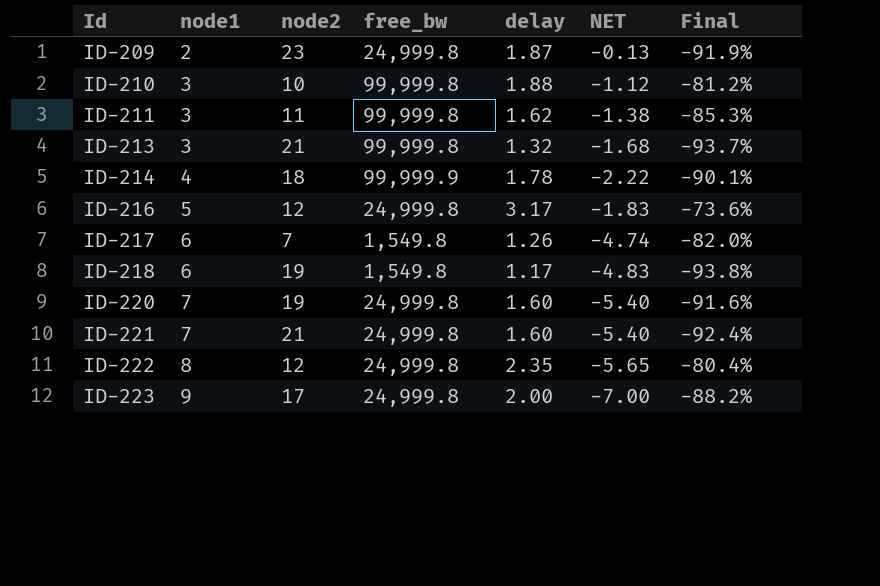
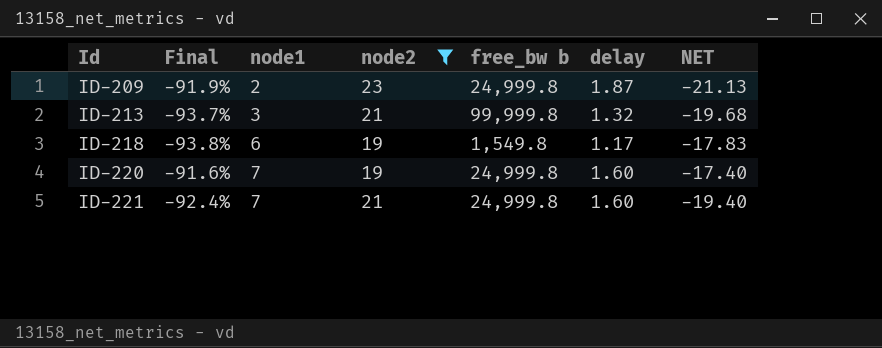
filter: none -> node2 >= 19
column Final | position: 7 -> 2
column name: free_bw -> free_bw b
column NET | formula: [delay] - [node1] -> [delay] - [node2]

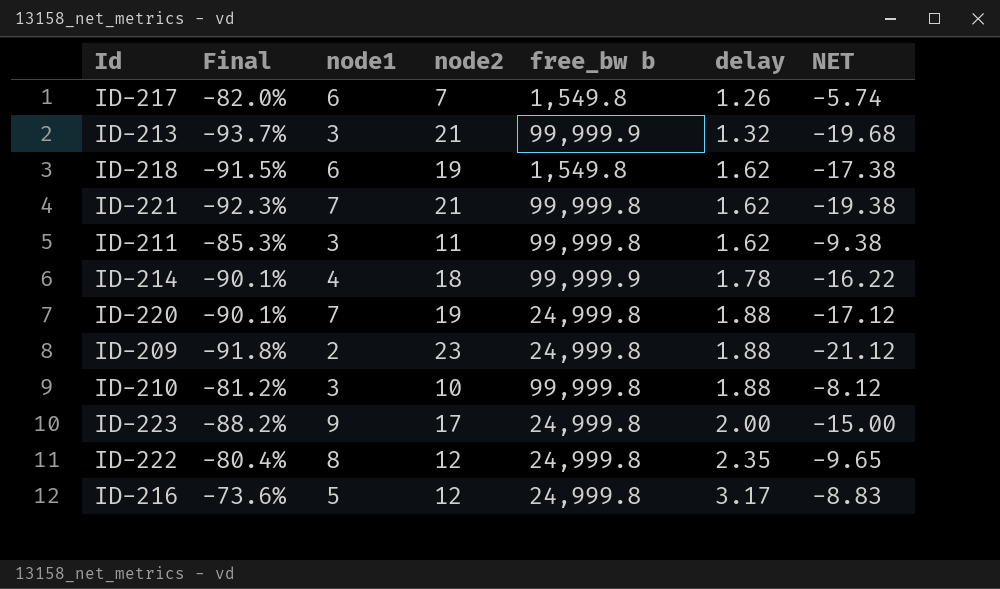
filter: node2 >= 19 -> none
row order: Id ascending -> delay ascending
ID-213 | free_bw b: 99,999.8 -> 99,999.9
ID-218 | Final: -93.8% -> -91.5%
ID-218 | delay: 1.17 -> 1.62
ID-218 | NET: -17.83 -> -17.38
ID-221 | Final: -92.4% -> -92.3%
ID-221 | free_bw b: 24,999.8 -> 99,999.8
ID-221 | delay: 1.60 -> 1.62
ID-221 | NET: -19.40 -> -19.38
ID-220 | Final: -91.6% -> -90.1%
ID-220 | delay: 1.60 -> 1.88
ID-220 | NET: -17.40 -> -17.12
ID-209 | Final: -91.9% -> -91.8%
ID-209 | delay: 1.87 -> 1.88
ID-209 | NET: -21.13 -> -21.12

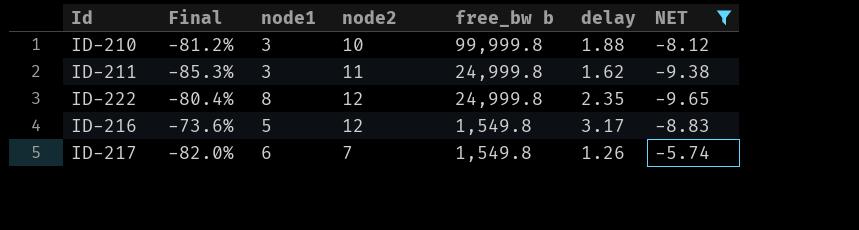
filter: none -> NET >= -9.65
row order: delay ascending -> free_bw b descending
ID-211 | free_bw b: 99,999.8 -> 24,999.8
ID-216 | free_bw b: 24,999.8 -> 1,549.8

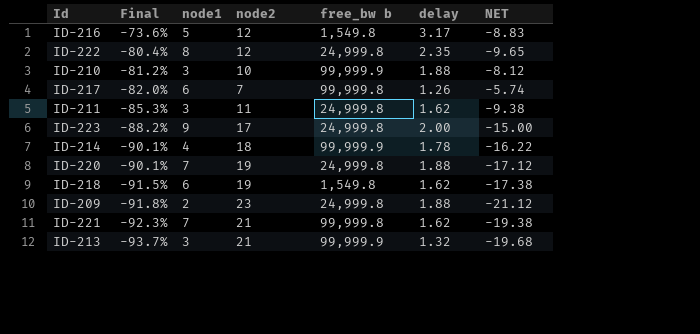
filter: NET >= -9.65 -> none
row order: free_bw b descending -> Final descending
ID-210 | free_bw b: 99,999.8 -> 99,999.9
ID-217 | free_bw b: 1,549.8 -> 99,999.8

